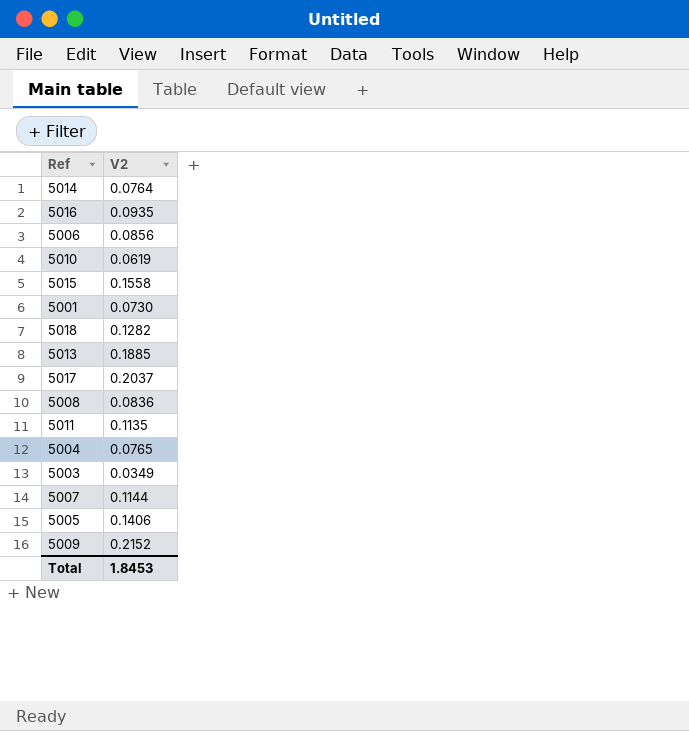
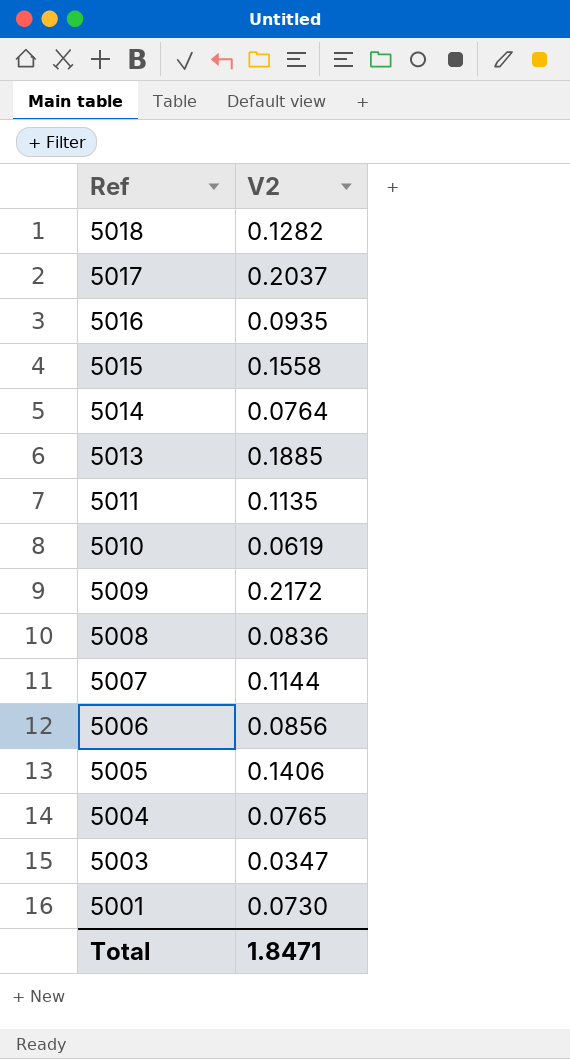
row order: none -> Ref descending
5009 | V2: 0.2152 -> 0.2172
5003 | V2: 0.0349 -> 0.0347
Total | V2: 1.8453 -> 1.8471

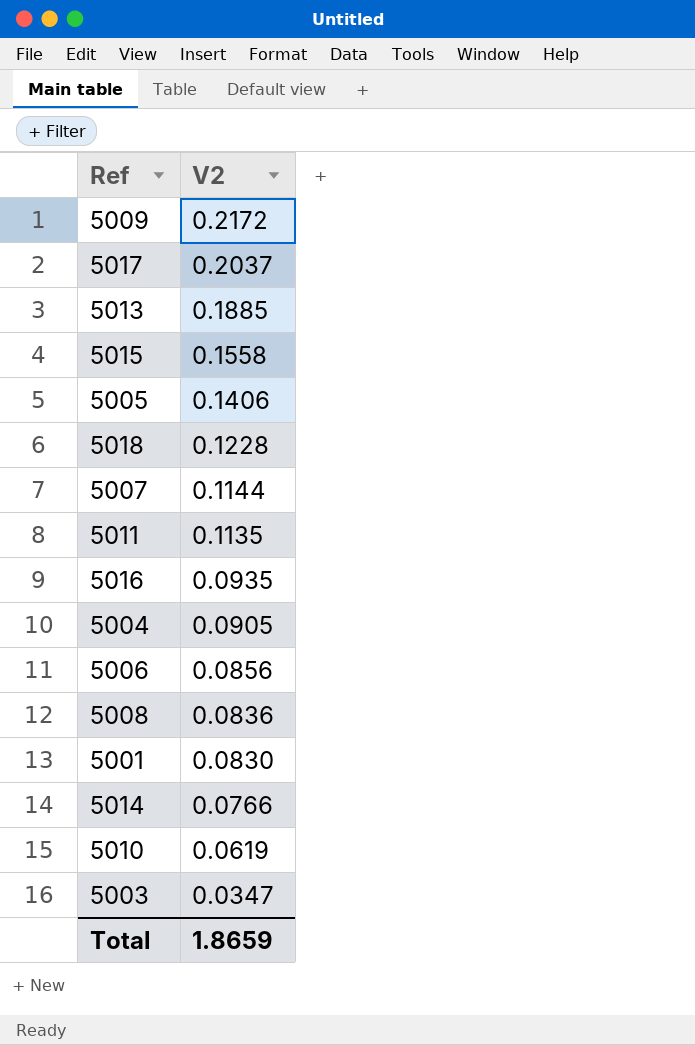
row order: Ref descending -> V2 descending
5018 | V2: 0.1282 -> 0.1228
5004 | V2: 0.0765 -> 0.0905
5001 | V2: 0.0730 -> 0.0830
5014 | V2: 0.0764 -> 0.0766
Total | V2: 1.8471 -> 1.8659

